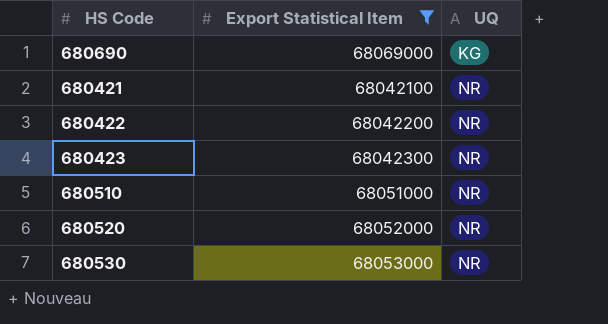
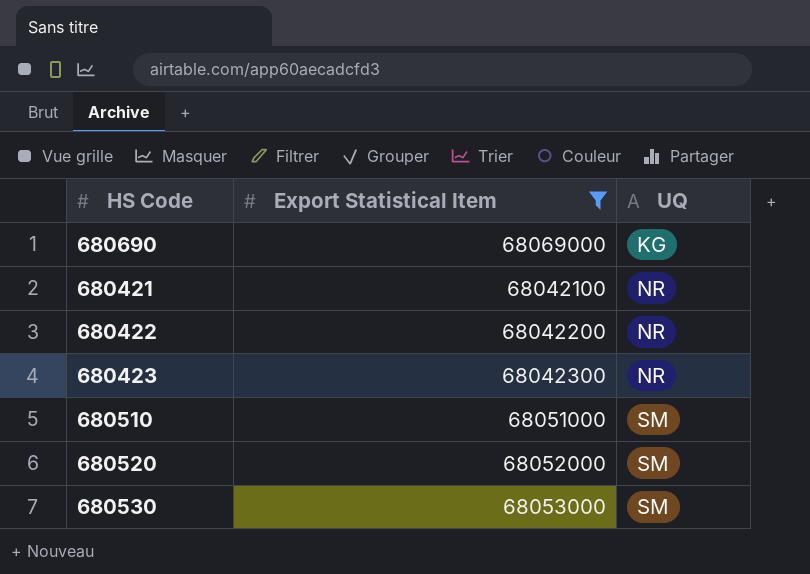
680510 | UQ: NR -> SM
680520 | UQ: NR -> SM
680530 | UQ: NR -> SM

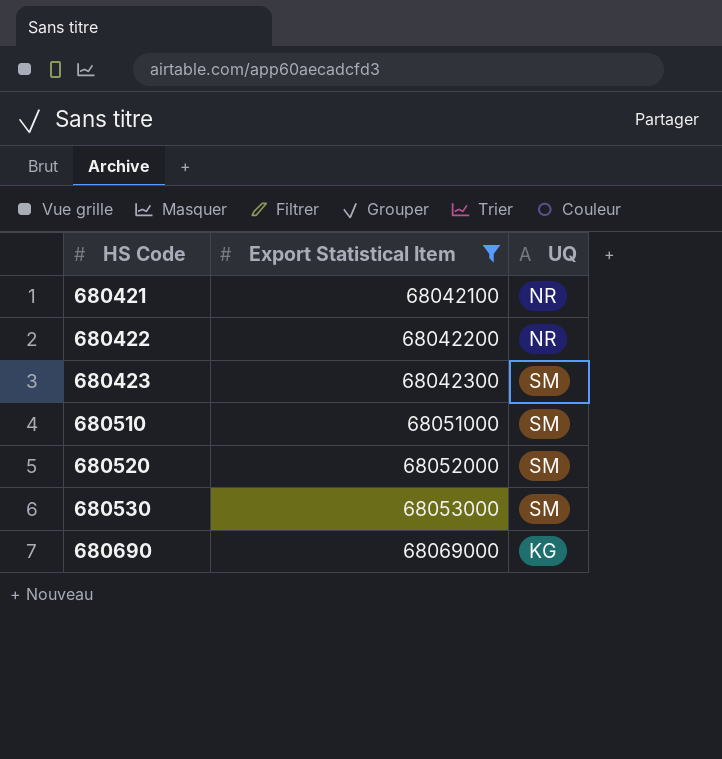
row order: UQ ascending -> HS Code ascending
680423 | UQ: NR -> SM

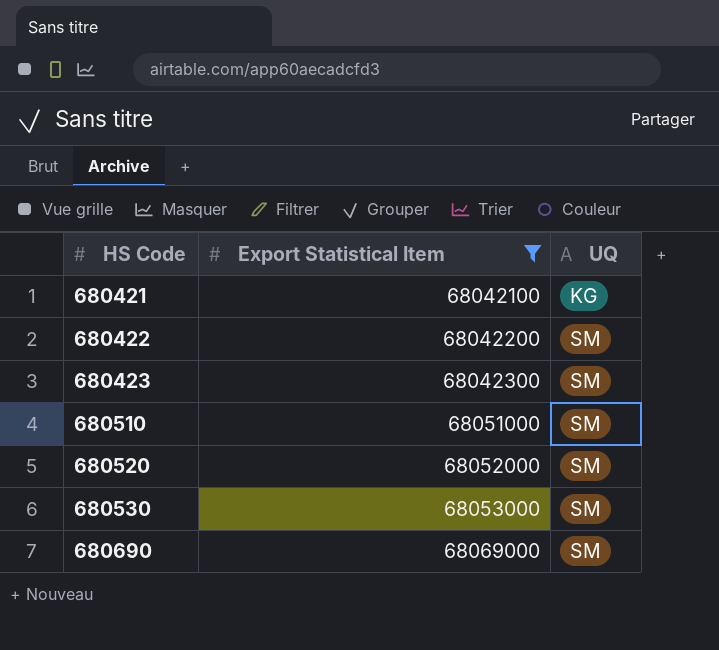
680421 | UQ: NR -> KG
680422 | UQ: NR -> SM
680690 | UQ: KG -> SM

